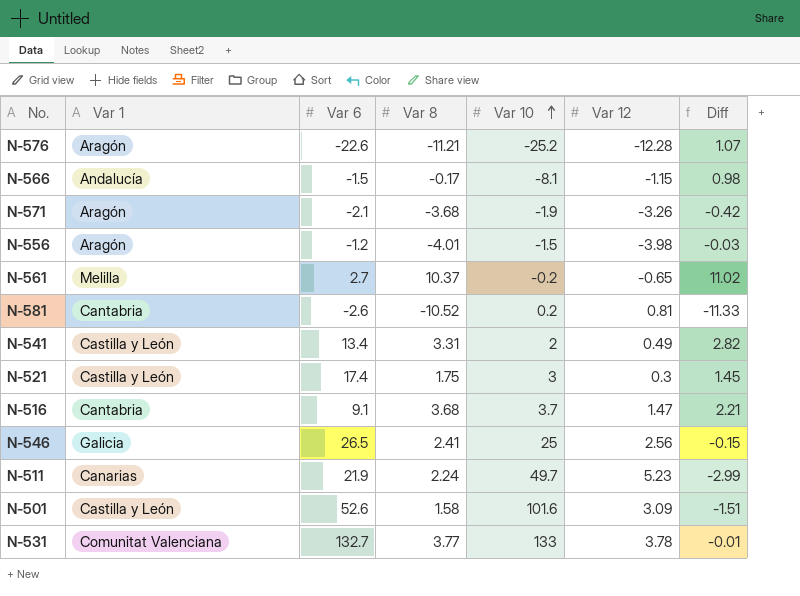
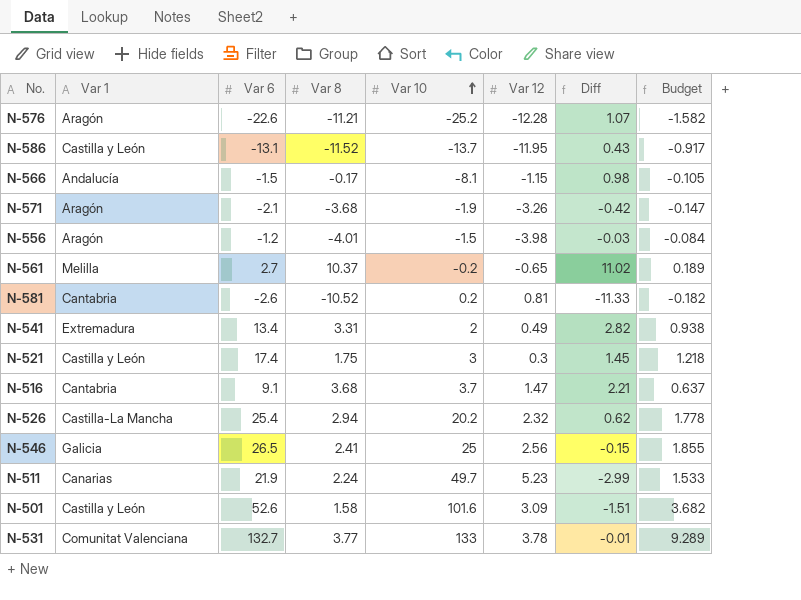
column Budget | formula: none -> [Var 6] * 0.07
row N-586: none -> Castilla y León | -13.1 | -11.52 | -13.7 | -11.95 | 0.43 | -0.917
N-541 | Var 1: Castilla y León -> Extremadura
row N-526: none -> Castilla-La Mancha | 25.4 | 2.94 | 20.2 | 2.32 | 0.62 | 1.778

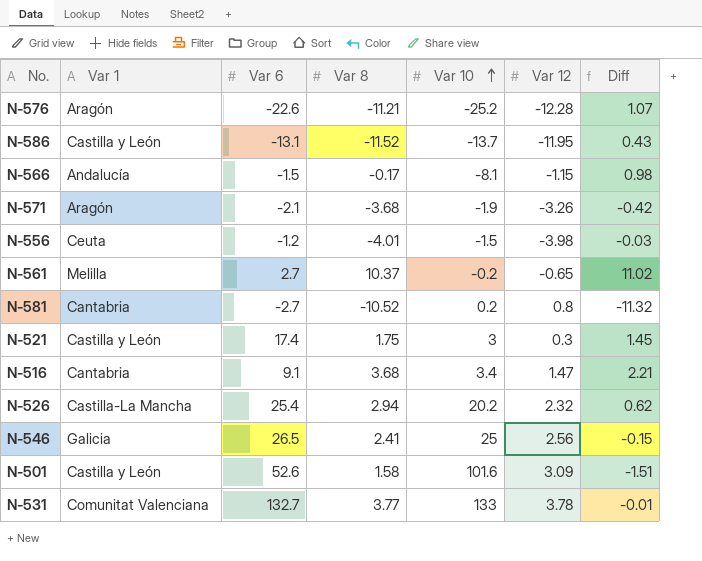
column Budget | formula: [Var 6] * 0.07 -> none
row N-541: Extremadura | 13.4 | 3.31 | 2 | 0.49 | 2.82 | 0.938 -> none
row N-511: Canarias | 21.9 | 2.24 | 49.7 | 5.23 | -2.99 | 1.533 -> none
N-556 | Var 1: Aragón -> Ceuta
N-581 | Var 6: -2.6 -> -2.7
N-581 | Var 12: 0.81 -> 0.8
N-581 | Diff: -11.33 -> -11.32
N-516 | Var 10: 3.7 -> 3.4

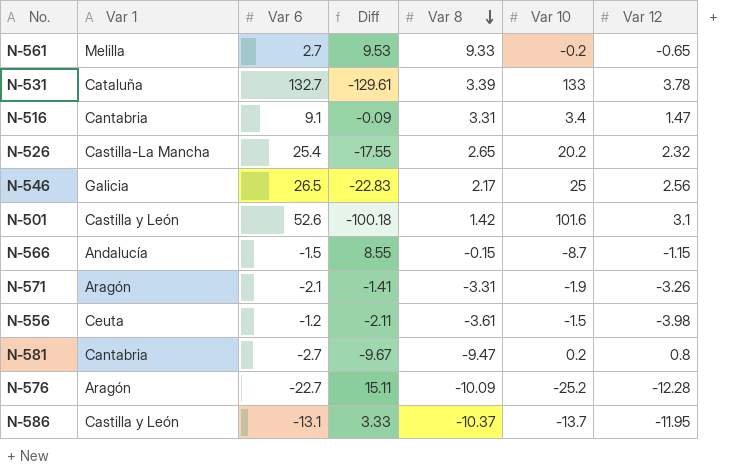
row order: Var 10 ascending -> Var 8 descending
column Diff | formula: [Var 8] - [Var 12] -> [Var 8] - [Var 10]
column Diff | position: 7 -> 4
row N-521: Castilla y León | 17.4 | 1.75 | 3 | 0.3 | 1.45 -> none
N-561 | Var 8: 10.37 -> 9.33
N-531 | Var 1: Comunitat Valenciana -> Cataluña
N-531 | Var 8: 3.77 -> 3.39
N-516 | Var 8: 3.68 -> 3.31
N-526 | Var 8: 2.94 -> 2.65
N-546 | Var 8: 2.41 -> 2.17
N-501 | Var 8: 1.58 -> 1.42
N-501 | Var 12: 3.09 -> 3.1
N-566 | Var 8: -0.17 -> -0.15
N-566 | Var 10: -8.1 -> -8.7
N-571 | Var 8: -3.68 -> -3.31
N-556 | Var 8: -4.01 -> -3.61
N-581 | Var 8: -10.52 -> -9.47
N-576 | Var 6: -22.6 -> -22.7
N-576 | Var 8: -11.21 -> -10.09
N-586 | Var 8: -11.52 -> -10.37

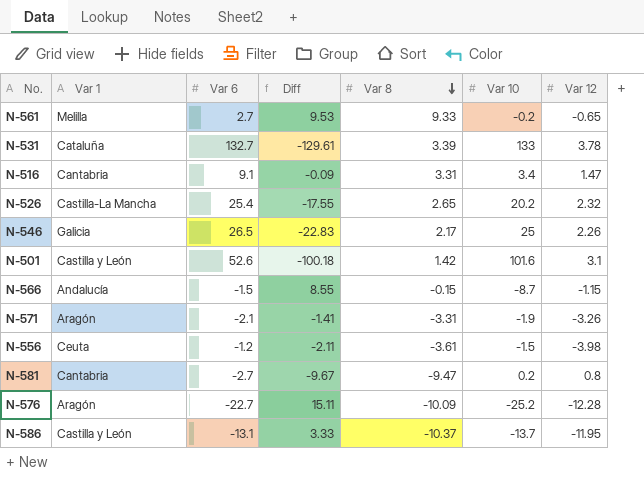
N-546 | Var 12: 2.56 -> 2.26

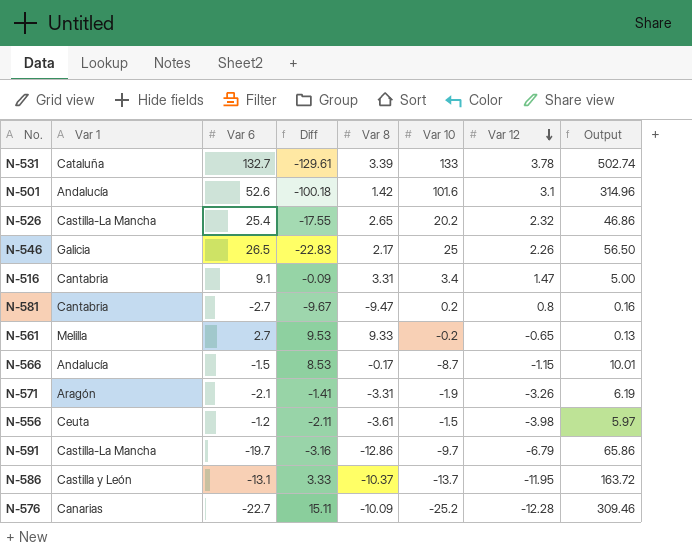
row order: Var 8 descending -> Var 12 descending
column Output | formula: none -> [Var 10] * [Var 12]
N-501 | Var 1: Castilla y León -> Andalucía
N-566 | Diff: 8.55 -> 8.53
N-566 | Var 8: -0.15 -> -0.17
row N-591: none -> Castilla-La Mancha | -19.7 | -3.16 | -12.86 | -9.7 | -6.79 | 65.86
N-576 | Var 1: Aragón -> Canarias

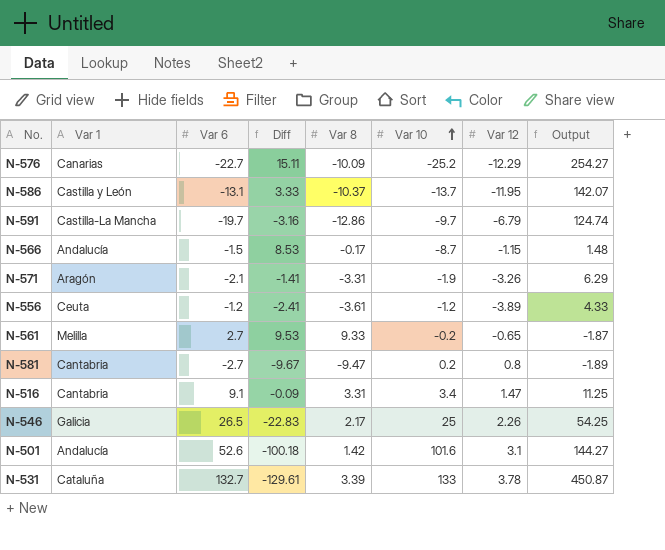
row order: Var 12 descending -> Var 10 ascending
column Output | formula: [Var 10] * [Var 12] -> [Var 8] * [Var 10]
row N-526: Castilla-La Mancha | 25.4 | -17.55 | 2.65 | 20.2 | 2.32 | 46.86 -> none
N-576 | Var 12: -12.28 -> -12.29
N-556 | Diff: -2.11 -> -2.41
N-556 | Var 10: -1.5 -> -1.2
N-556 | Var 12: -3.98 -> -3.89

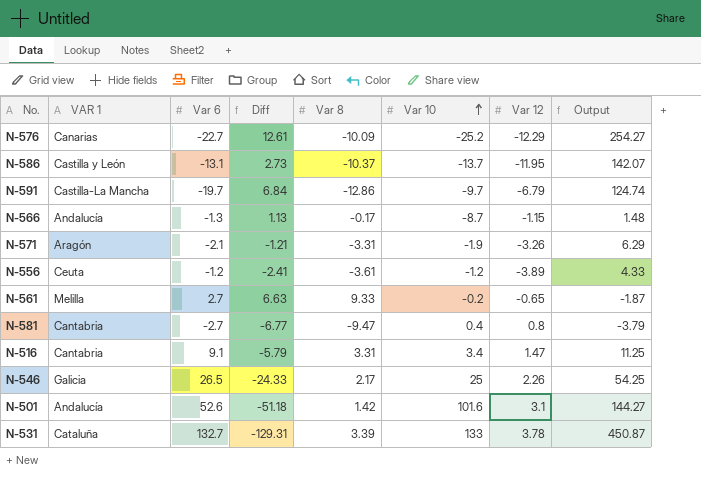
column name: Var 1 -> VAR 1
column Diff | formula: [Var 8] - [Var 10] -> [Var 8] - [Var 6]
N-566 | Var 6: -1.5 -> -1.3
N-581 | Var 10: 0.2 -> 0.4
N-581 | Output: -1.89 -> -3.79

